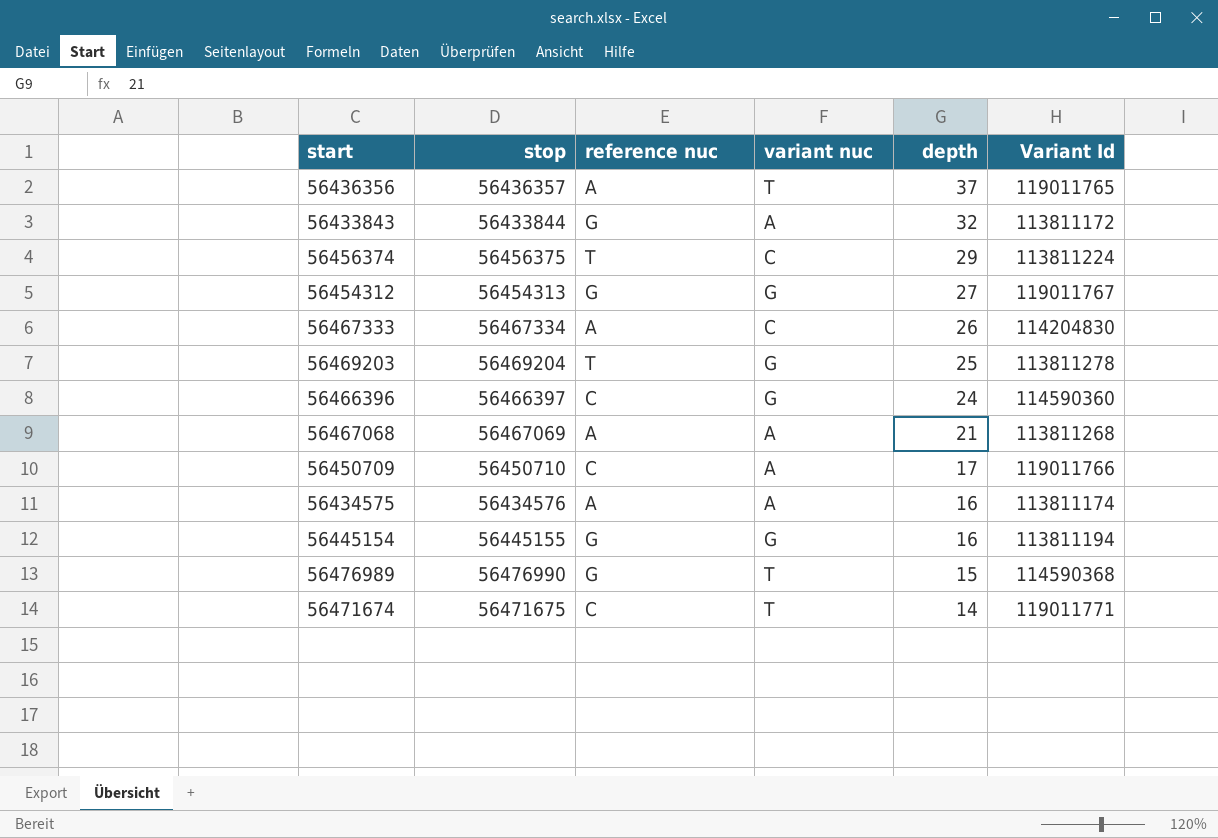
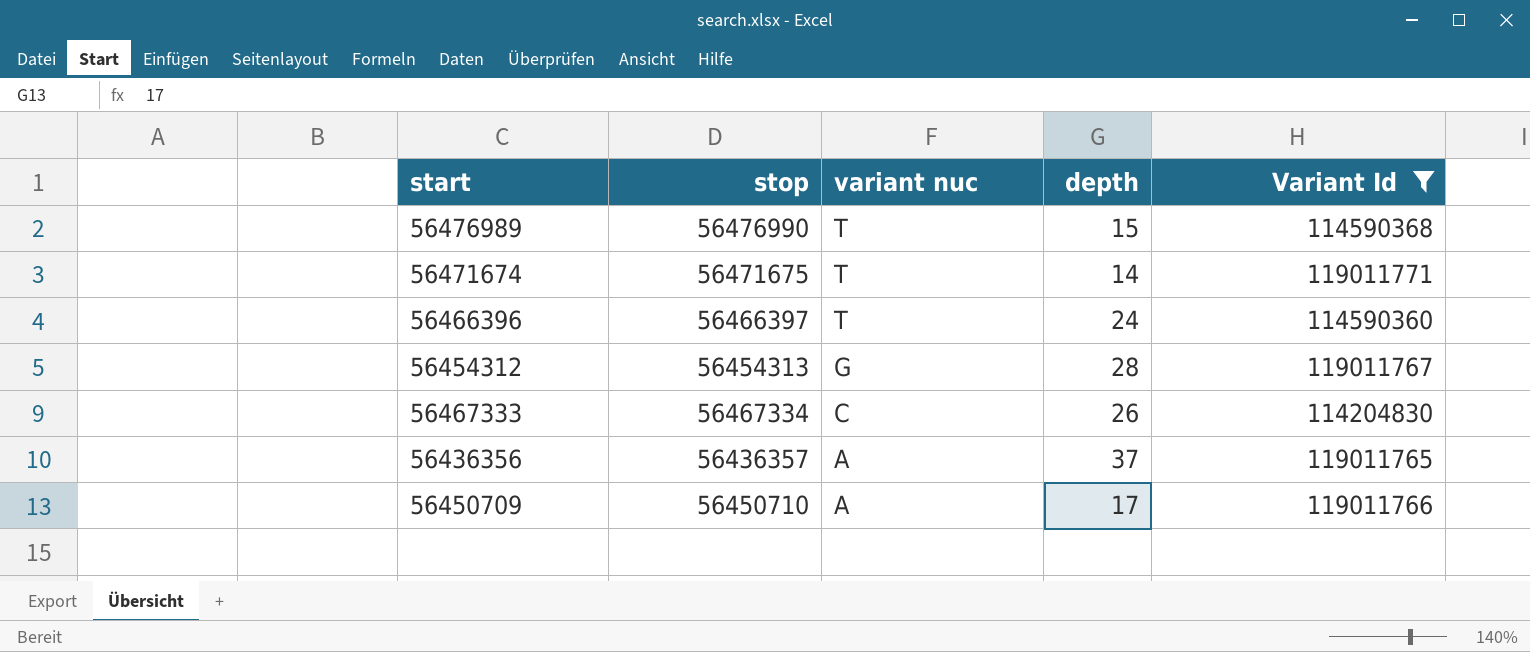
filter: none -> Variant Id >= 114204830
row order: depth descending -> variant nuc descending
column reference nuc | position: 3 -> none
56466396 | variant nuc: G -> T
56454312 | depth: 27 -> 28
56436356 | variant nuc: T -> A

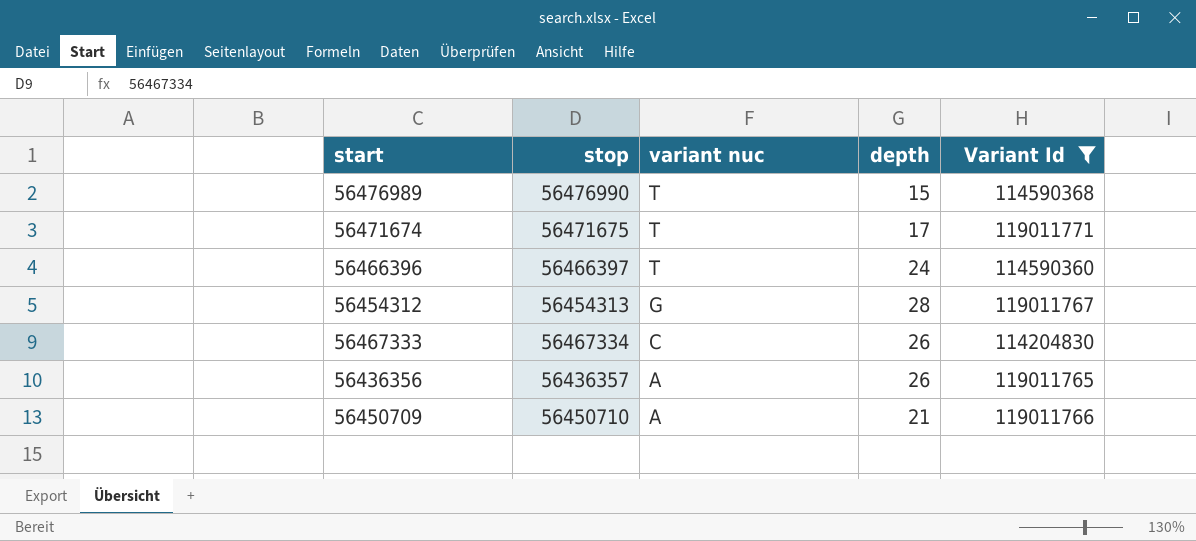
56471674 | depth: 14 -> 17
56436356 | depth: 37 -> 26
56450709 | depth: 17 -> 21

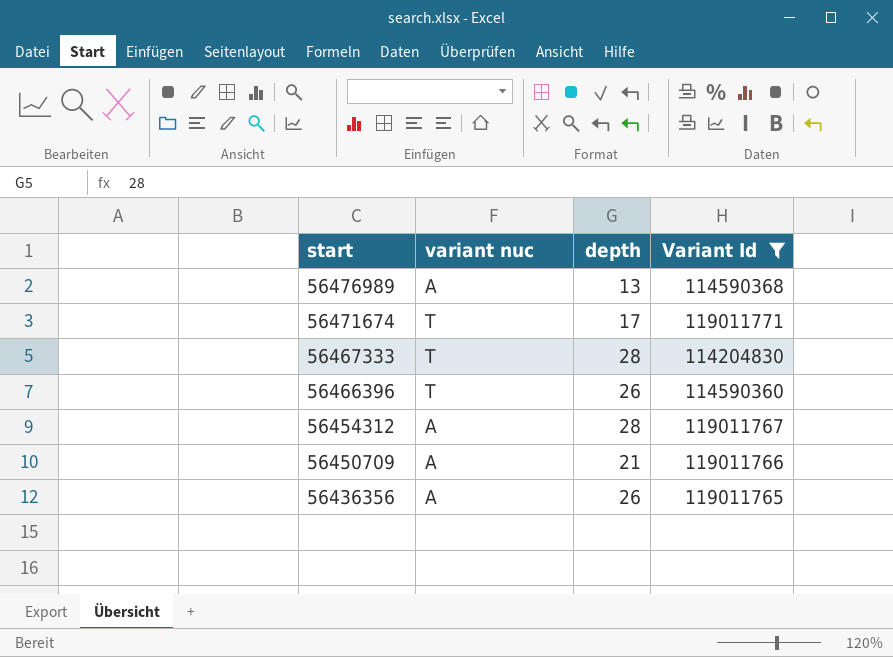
row order: variant nuc descending -> start descending
column stop | position: 2 -> none
56476989 | variant nuc: T -> A
56476989 | depth: 15 -> 13
56467333 | variant nuc: C -> T
56467333 | depth: 26 -> 28
56466396 | depth: 24 -> 26
56454312 | variant nuc: G -> A

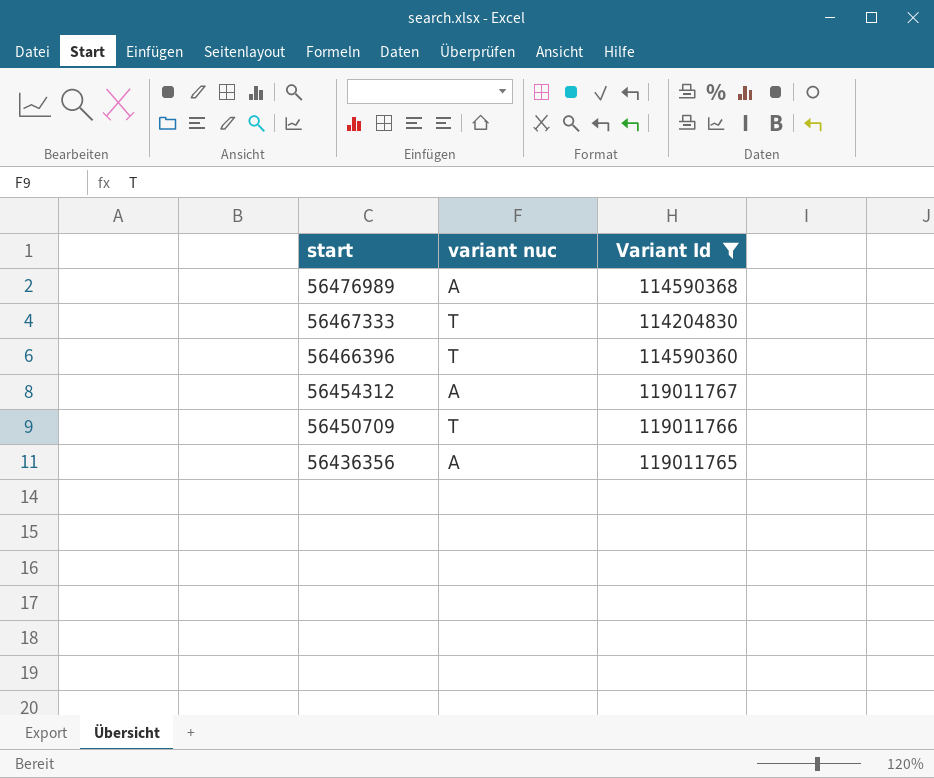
column depth | position: 3 -> none
row 56471674: T | 17 | 119011771 -> none
56450709 | variant nuc: A -> T

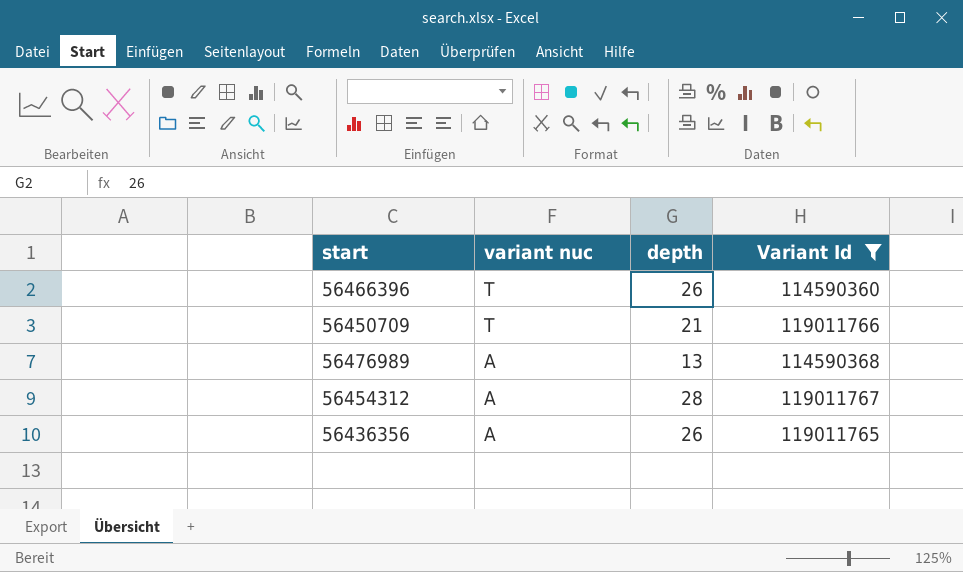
row order: start descending -> variant nuc descending
column depth | position: none -> 3
row 56467333: T | 114204830 -> none

